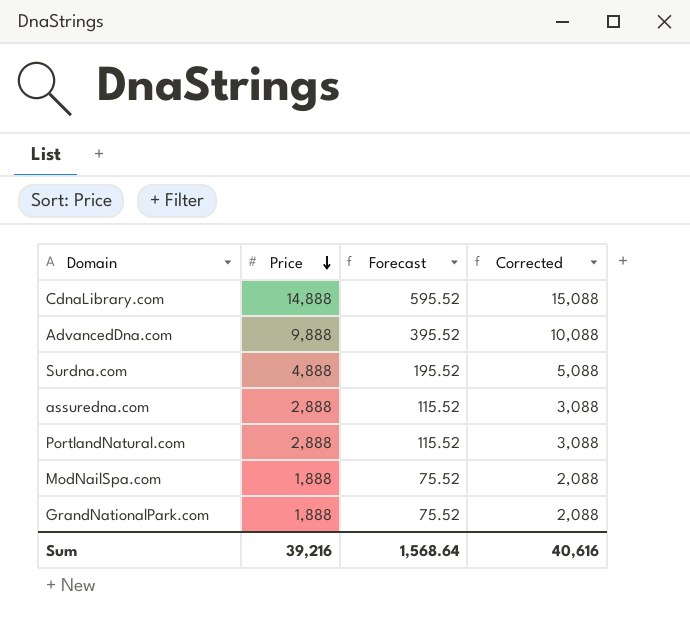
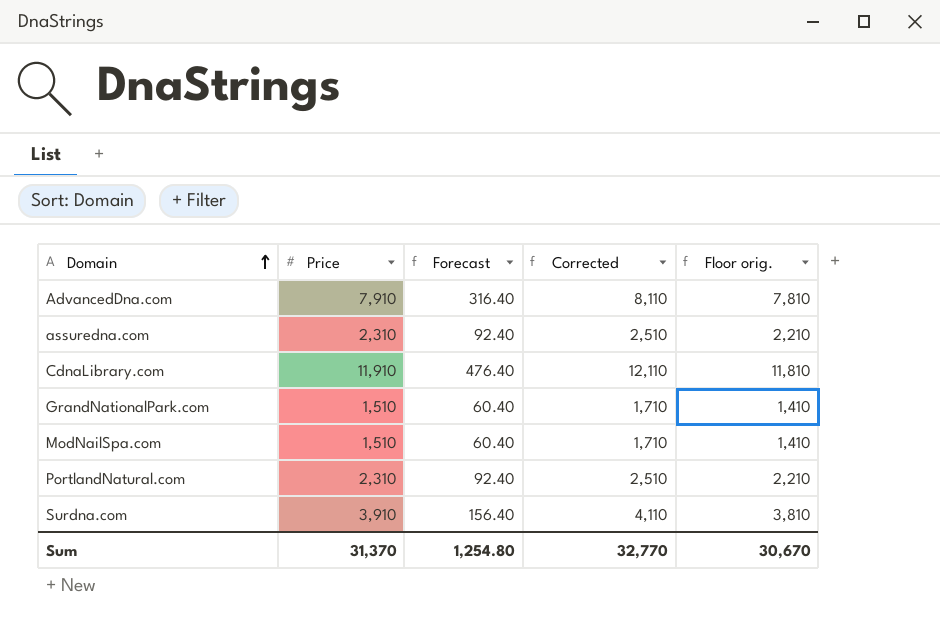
row order: Price descending -> Domain ascending
column Floor orig. | formula: none -> [Price] - 100
AdvancedDna.com | Price: 9,888 -> 7,910
AdvancedDna.com | Forecast: 395.52 -> 316.40
AdvancedDna.com | Corrected: 10,088 -> 8,110
assuredna.com | Price: 2,888 -> 2,310
assuredna.com | Forecast: 115.52 -> 92.40
assuredna.com | Corrected: 3,088 -> 2,510
CdnaLibrary.com | Price: 14,888 -> 11,910
CdnaLibrary.com | Forecast: 595.52 -> 476.40
CdnaLibrary.com | Corrected: 15,088 -> 12,110
GrandNationalPark.com | Price: 1,888 -> 1,510
GrandNationalPark.com | Forecast: 75.52 -> 60.40
GrandNationalPark.com | Corrected: 2,088 -> 1,710
ModNailSpa.com | Price: 1,888 -> 1,510
ModNailSpa.com | Forecast: 75.52 -> 60.40
ModNailSpa.com | Corrected: 2,088 -> 1,710
PortlandNatural.com | Price: 2,888 -> 2,310
PortlandNatural.com | Forecast: 115.52 -> 92.40
PortlandNatural.com | Corrected: 3,088 -> 2,510
Surdna.com | Price: 4,888 -> 3,910
Surdna.com | Forecast: 195.52 -> 156.40
Surdna.com | Corrected: 5,088 -> 4,110
Sum | Price: 39,216 -> 31,370
Sum | Forecast: 1,568.64 -> 1,254.80
Sum | Corrected: 40,616 -> 32,770

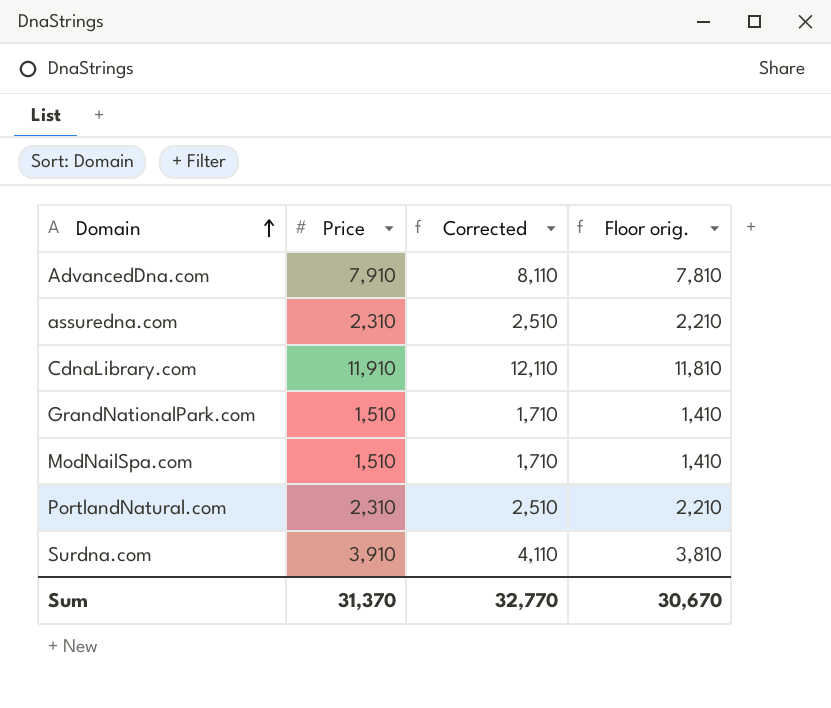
column Forecast | formula: [Price] * 0.04 -> none

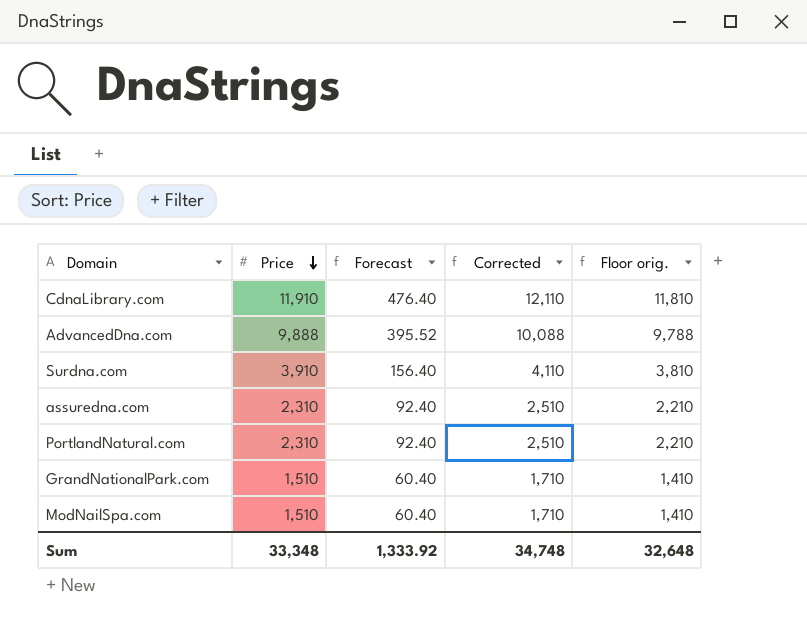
row order: Domain ascending -> Price descending
column Forecast | formula: none -> [Price] * 0.04
AdvancedDna.com | Price: 7,910 -> 9,888
AdvancedDna.com | Corrected: 8,110 -> 10,088
AdvancedDna.com | Floor orig.: 7,810 -> 9,788
Sum | Price: 31,370 -> 33,348
Sum | Corrected: 32,770 -> 34,748
Sum | Floor orig.: 30,670 -> 32,648

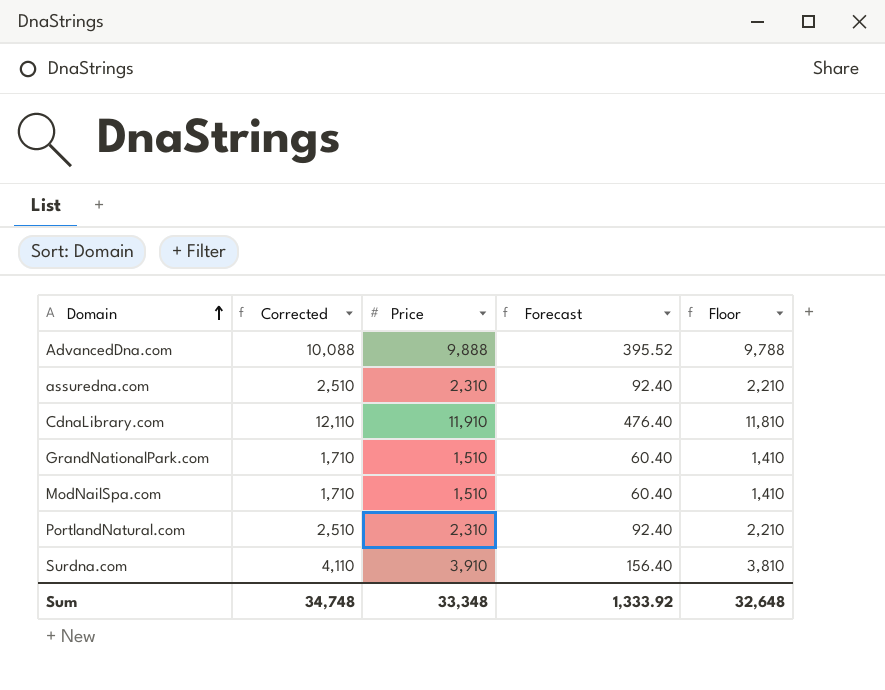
row order: Price descending -> Domain ascending
column Corrected | position: 4 -> 2
column name: Floor orig. -> Floor

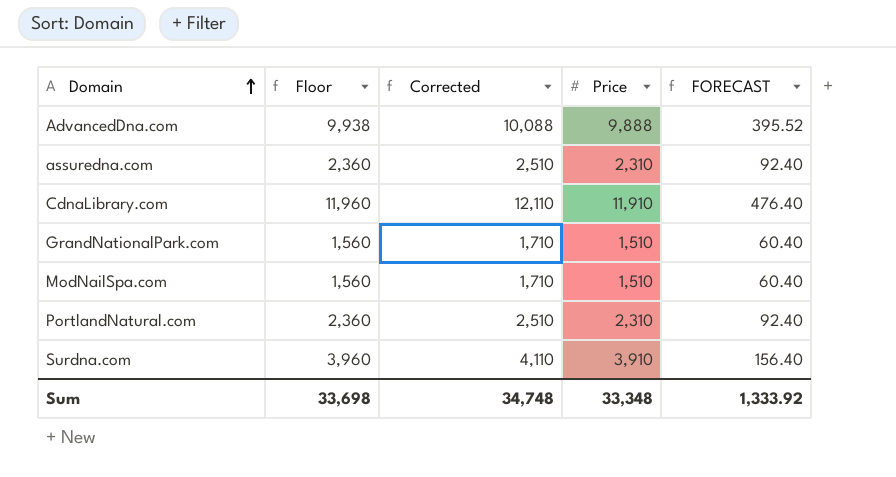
column Floor | formula: [Price] - 100 -> [Price] + 50
column Floor | position: 5 -> 2
column name: Forecast -> FORECAST
Sum | Floor: 32,648 -> 33,698

